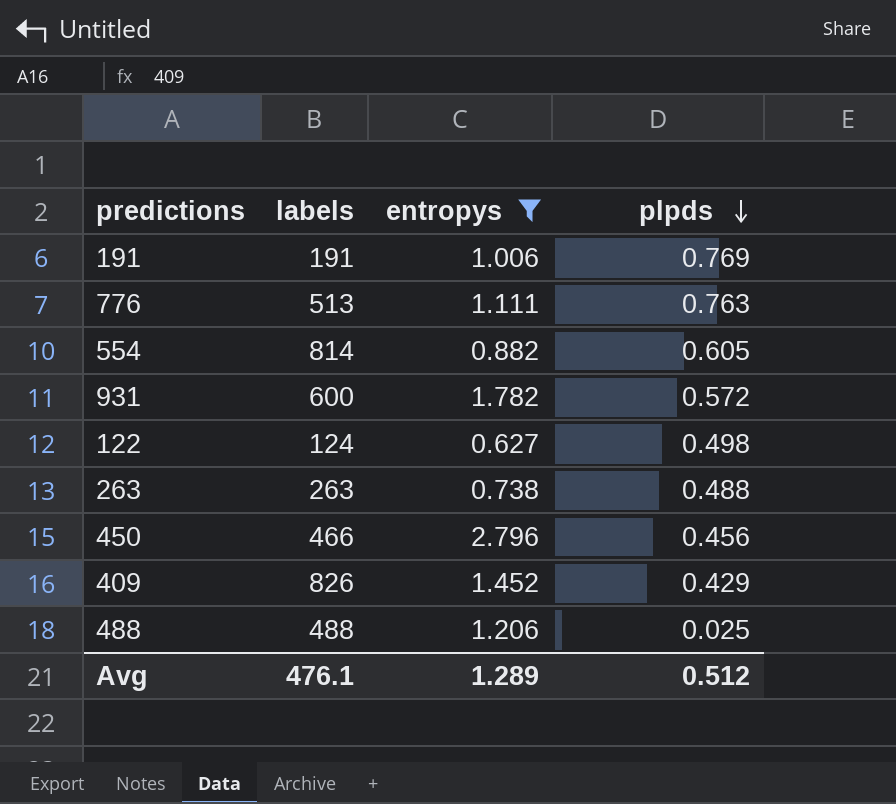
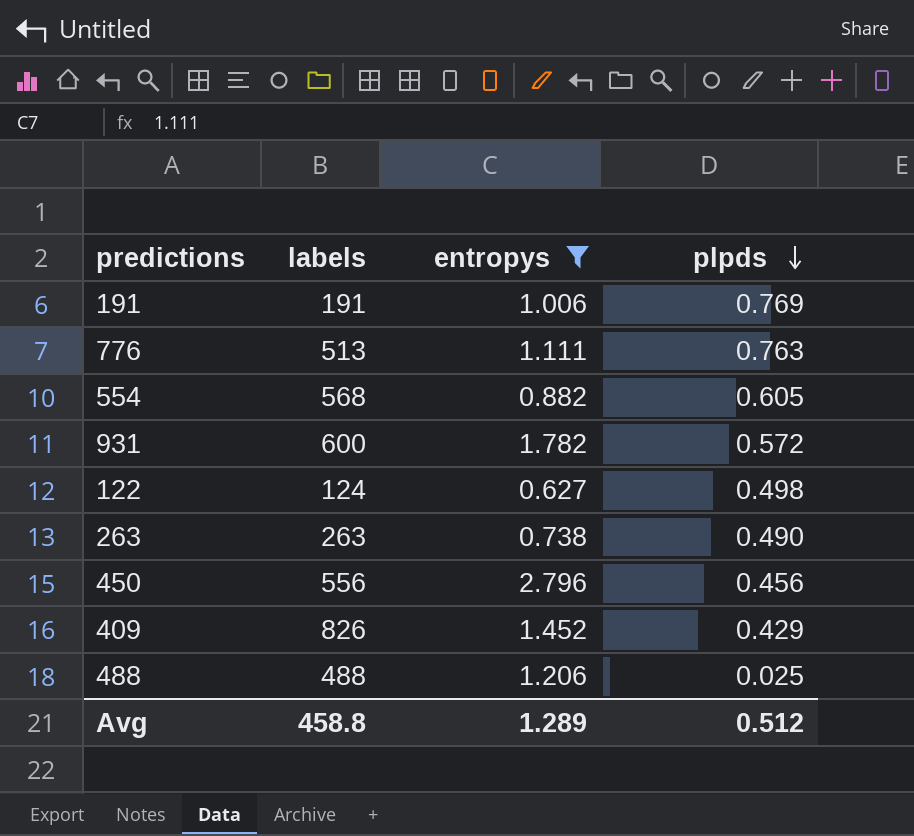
554 | labels: 814 -> 568
263 | plpds: 0.488 -> 0.490
450 | labels: 466 -> 556
Avg | labels: 476.1 -> 458.8

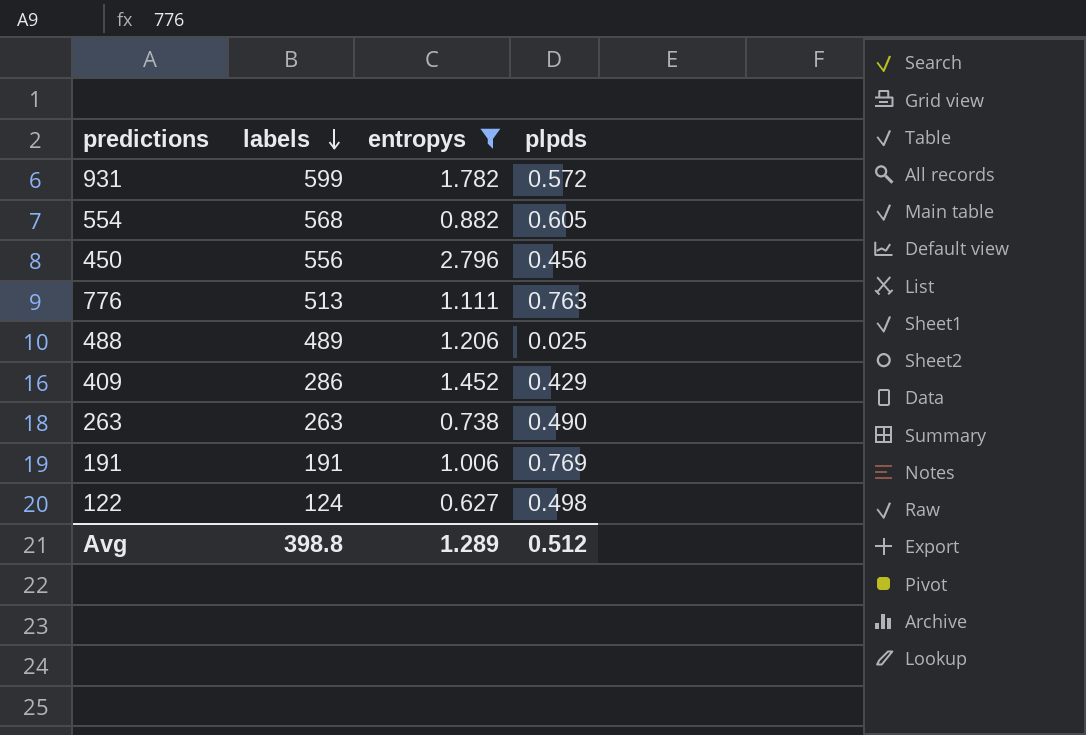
row order: plpds descending -> labels descending
931 | labels: 600 -> 599
488 | labels: 488 -> 489
409 | labels: 826 -> 286
Avg | labels: 458.8 -> 398.8

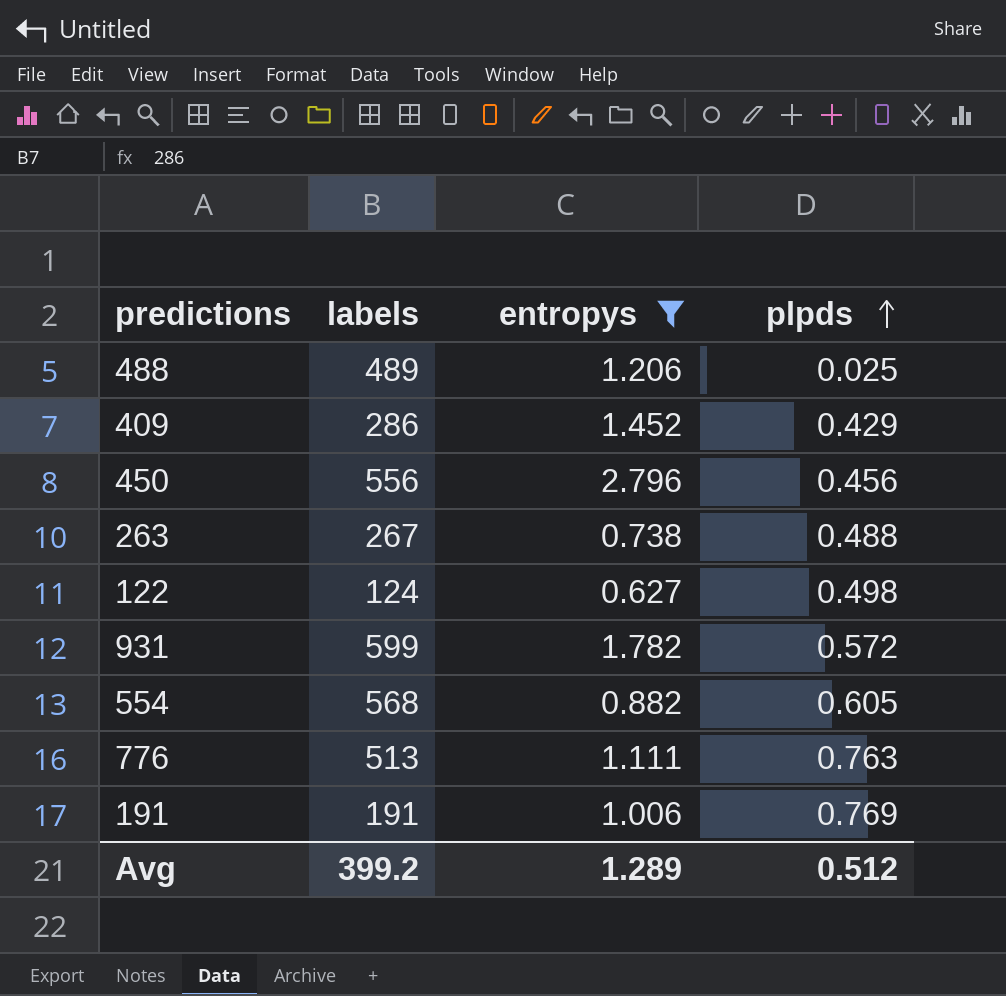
row order: labels descending -> plpds ascending
263 | labels: 263 -> 267
263 | plpds: 0.490 -> 0.488
Avg | labels: 398.8 -> 399.2

